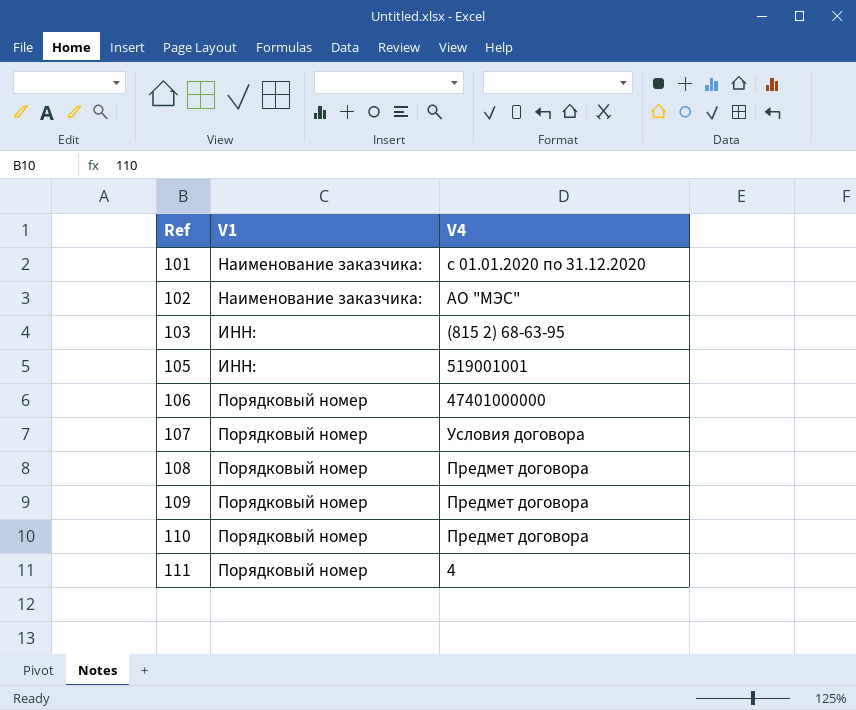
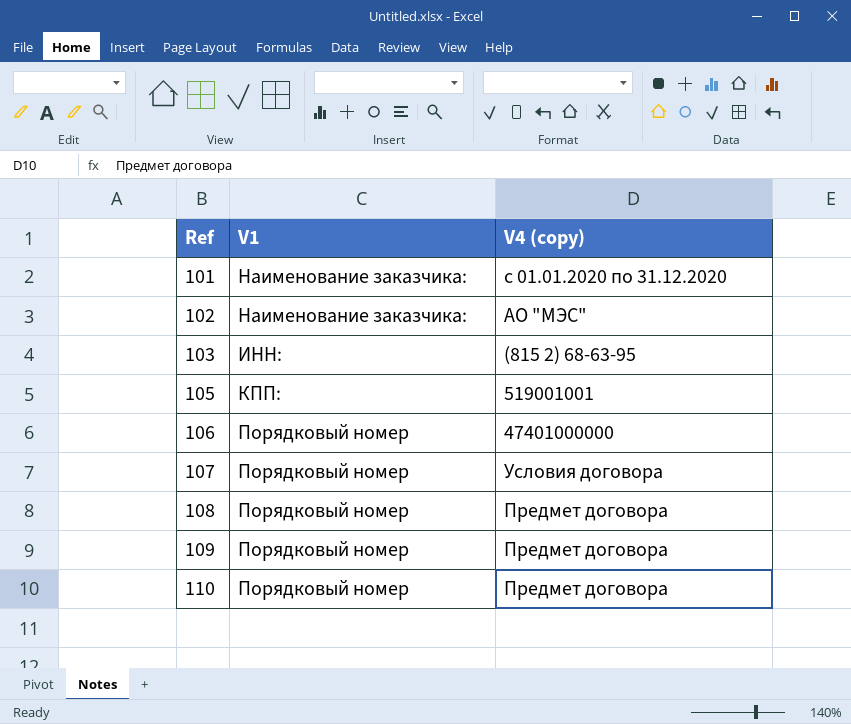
column name: V4 -> V4 (copy)
row 111: Порядковый номер | 4 -> none
105 | V1: ИНН: -> КПП:

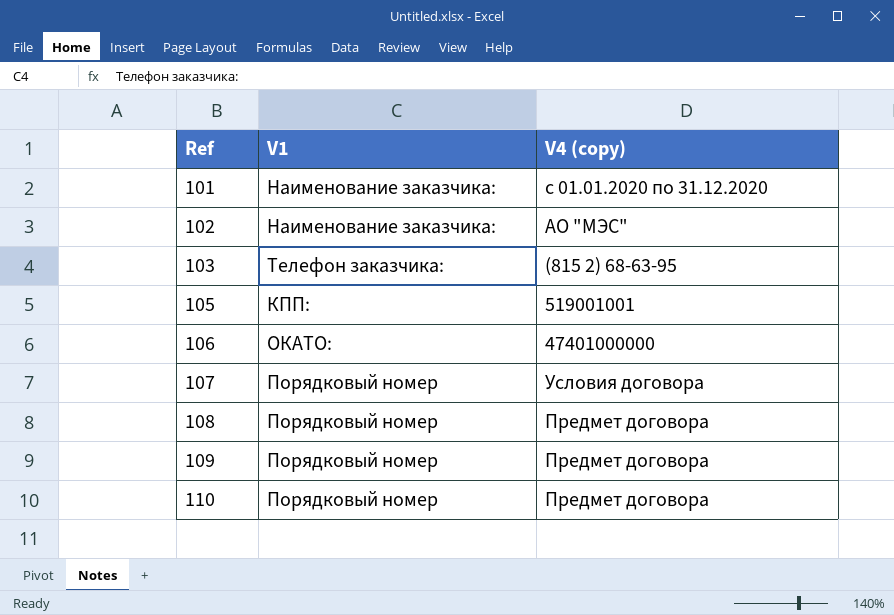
103 | V1: ИНН: -> Телефон заказчика:
106 | V1: Порядковый номер -> ОКАТО:

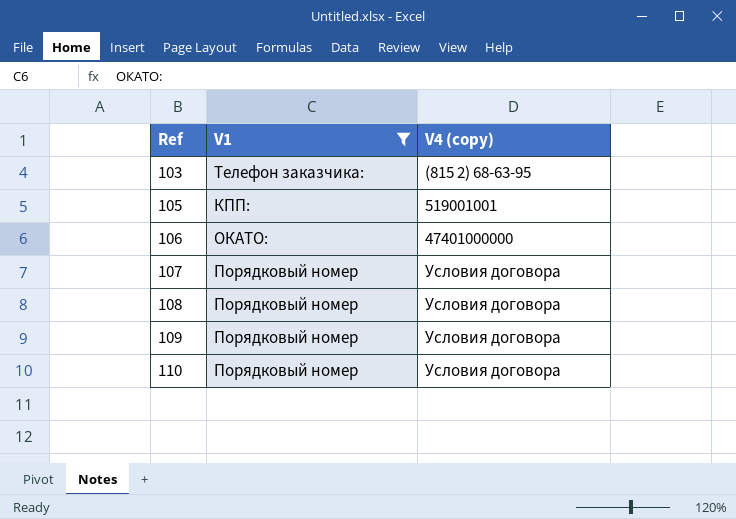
filter: none -> V1 != Наименование заказчика:
108 | V4 (copy): Предмет договора -> Условия договора
109 | V4 (copy): Предмет договора -> Условия договора
110 | V4 (copy): Предмет договора -> Условия договора

